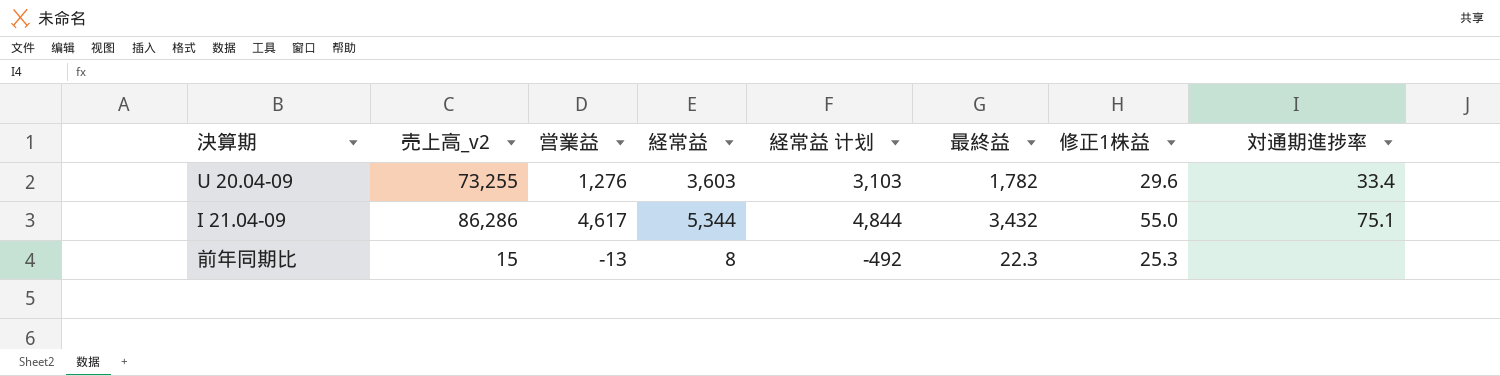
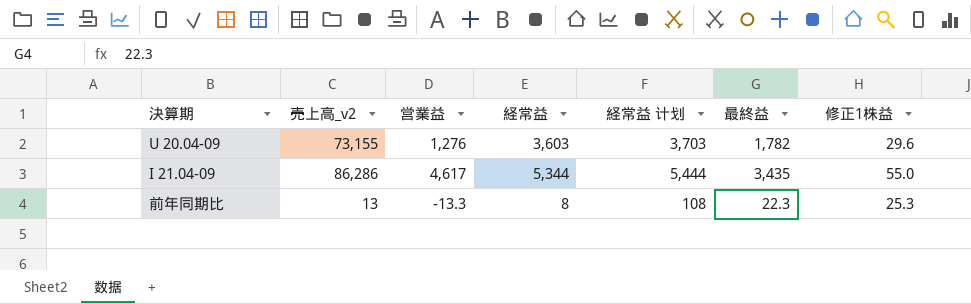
column 対通期進捗率 | position: 8 -> none
column 経常益 计划 | formula: [経常益] - 500 -> [経常益] + 100
U 20.04-09 | 売上高_v2: 73,255 -> 73,155
I 21.04-09 | 最終益: 3,432 -> 3,435
前年同期比 | 売上高_v2: 15 -> 13
前年同期比 | 営業益: -13 -> -13.3

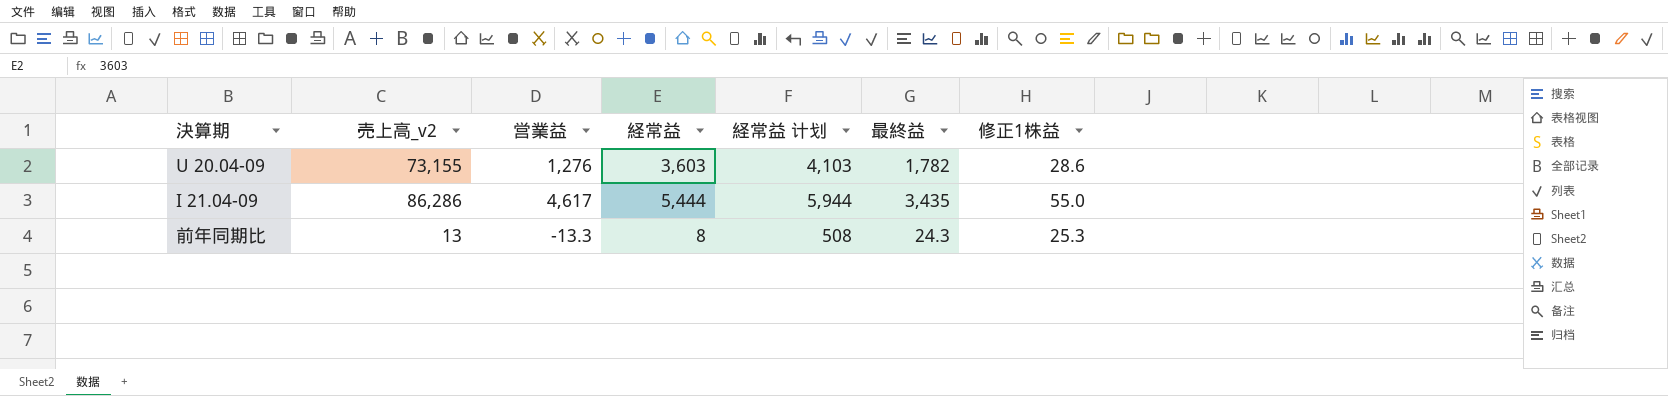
column 経常益 计划 | formula: [経常益] + 100 -> [経常益] + 500
U 20.04-09 | 修正1株益: 29.6 -> 28.6
I 21.04-09 | 経常益: 5,344 -> 5,444
前年同期比 | 最終益: 22.3 -> 24.3

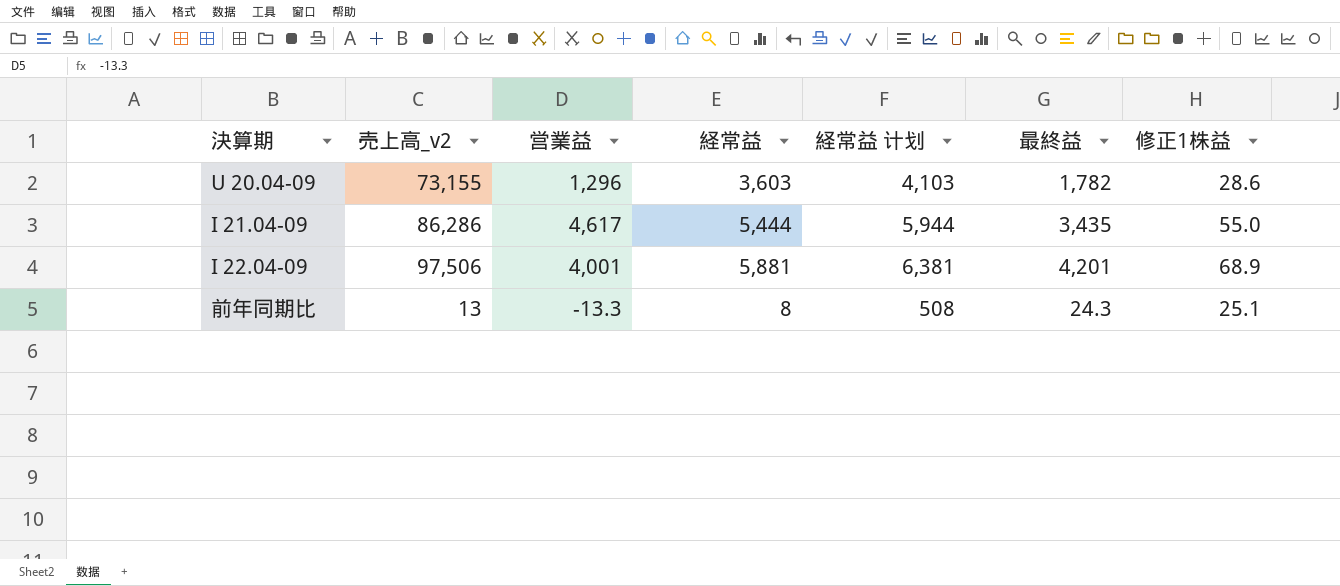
U 20.04-09 | 営業益: 1,276 -> 1,296
row I 22.04-09: none -> 97,506 | 4,001 | 5,881 | 6,381 | 4,201 | 68.9
前年同期比 | 修正1株益: 25.3 -> 25.1

